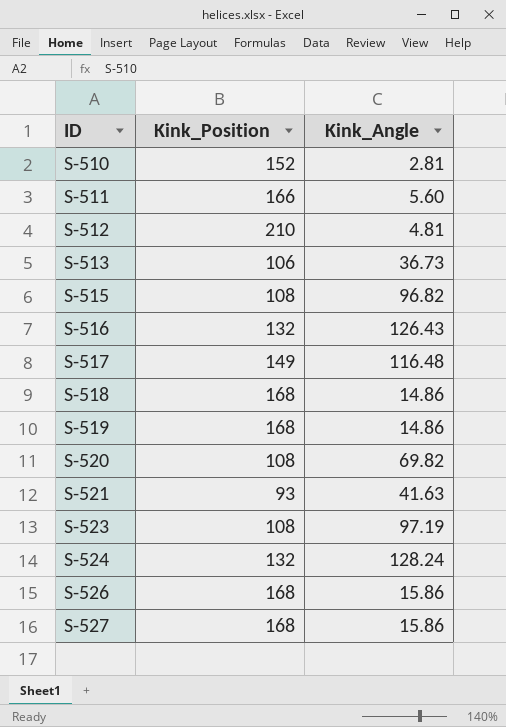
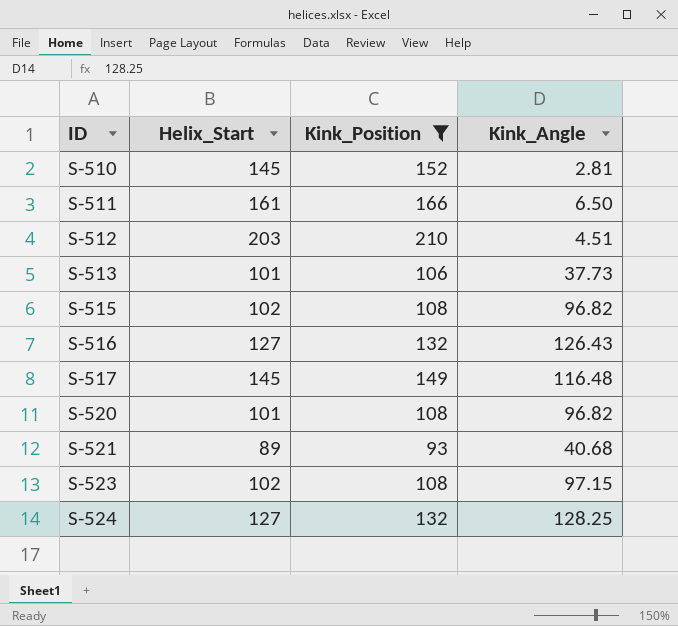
filter: none -> Kink_Position != 168
column Helix_Start | position: none -> 2
S-511 | Kink_Angle: 5.60 -> 6.50
S-512 | Kink_Angle: 4.81 -> 4.51
S-513 | Kink_Angle: 36.73 -> 37.73
S-520 | Kink_Angle: 69.82 -> 96.82
S-521 | Kink_Angle: 41.63 -> 40.68
S-523 | Kink_Angle: 97.19 -> 97.15
S-524 | Kink_Angle: 128.24 -> 128.25

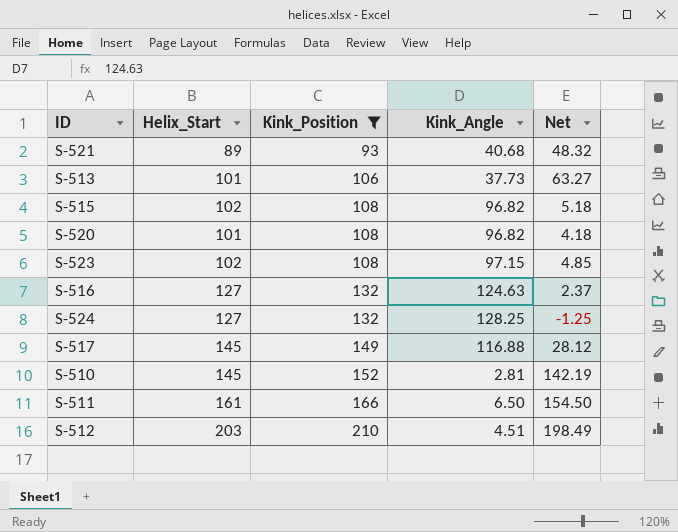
row order: ID ascending -> Kink_Position ascending
column Net | formula: none -> [Helix_Start] - [Kink_Angle]
S-516 | Kink_Angle: 126.43 -> 124.63
S-517 | Kink_Angle: 116.48 -> 116.88

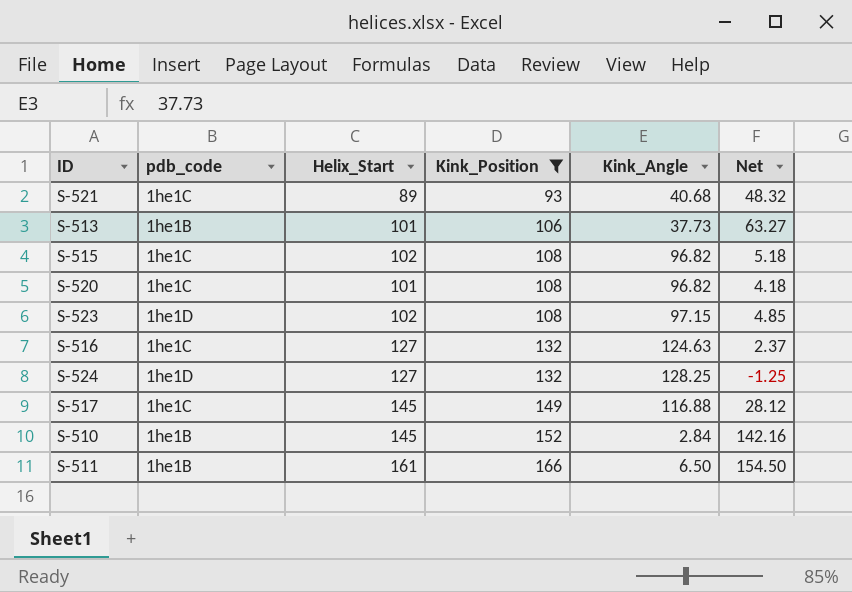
column pdb_code | position: none -> 2
row S-512: 203 | 210 | 4.51 | 198.49 -> none
S-510 | Kink_Angle: 2.81 -> 2.84
S-510 | Net: 142.19 -> 142.16

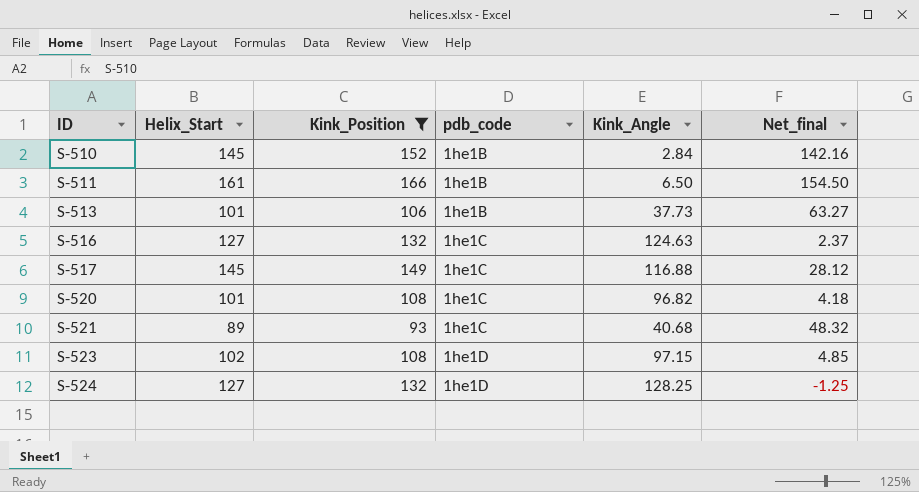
row order: Kink_Position ascending -> ID ascending
column pdb_code | position: 2 -> 4
column name: Net -> Net_final
row S-515: 1he1C | 102 | 108 | 96.82 | 5.18 -> none

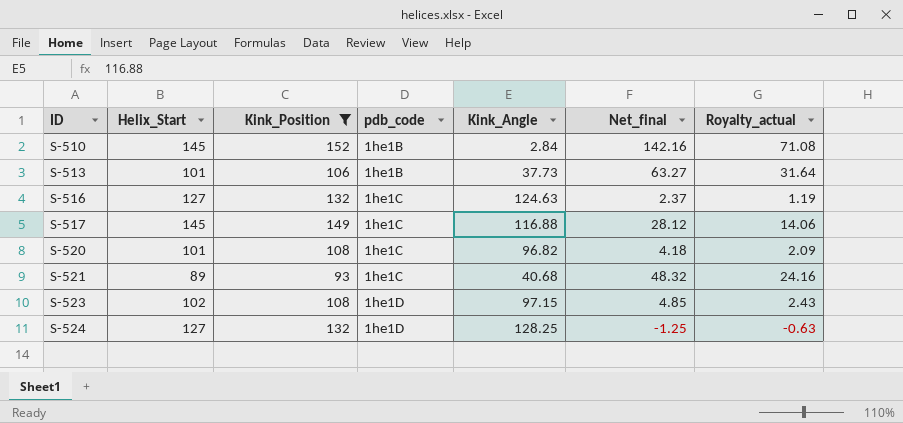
column Royalty_actual | formula: none -> [Net_final] * 0.5
row S-511: 161 | 166 | 1he1B | 6.50 | 154.50 -> none

